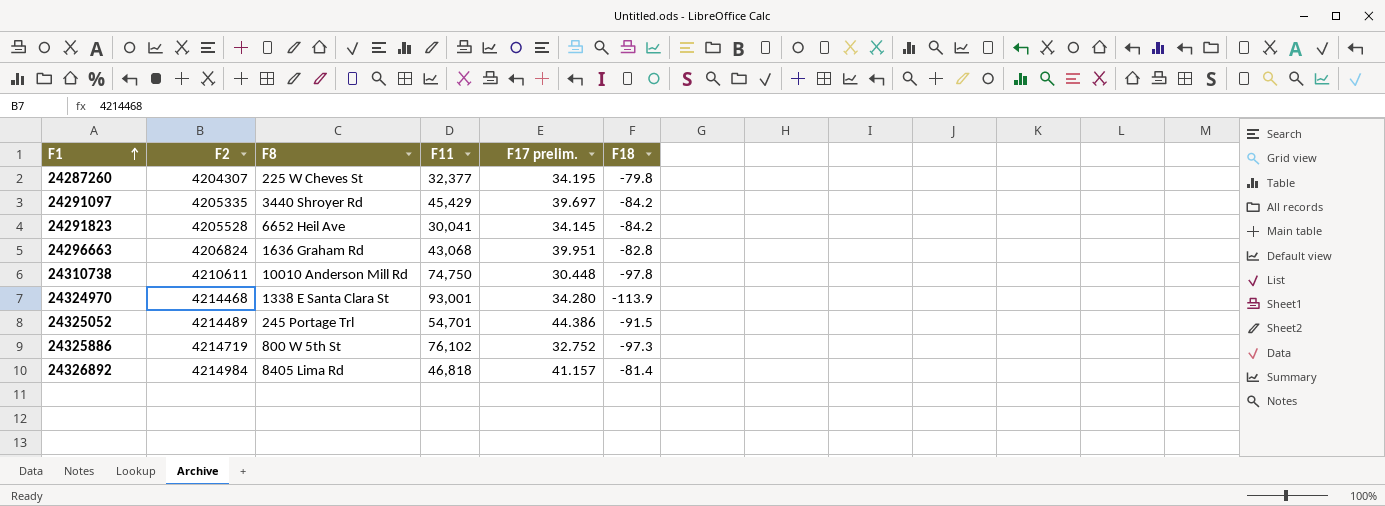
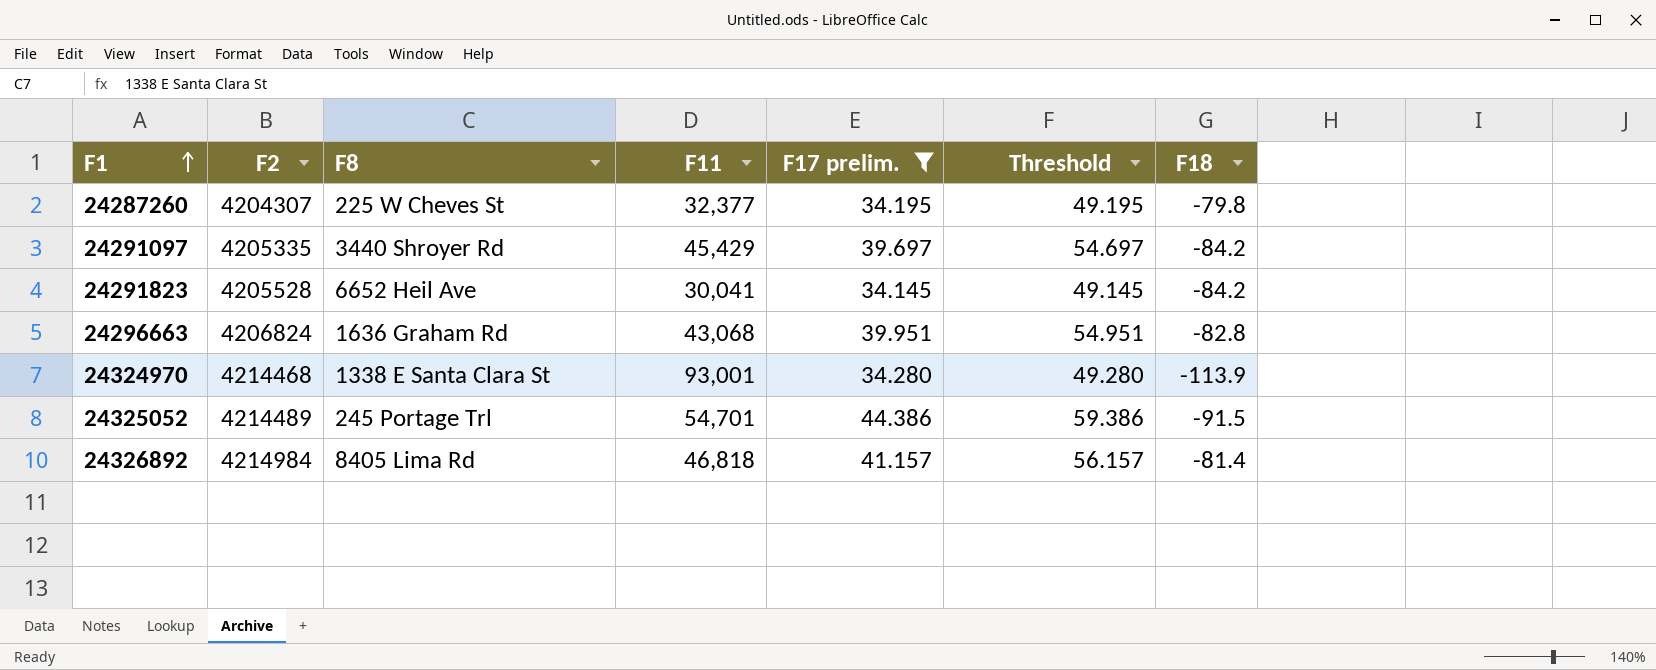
filter: none -> F17 prelim. >= 34.145
column Threshold | formula: none -> [F17 prelim.] + 15

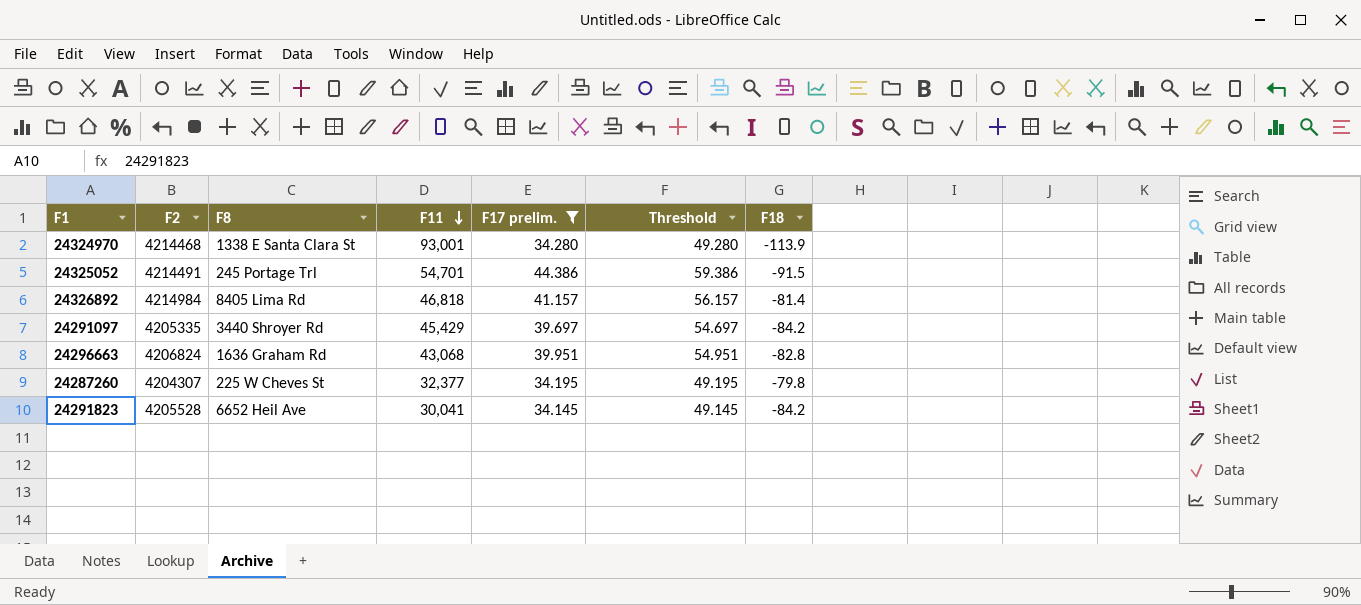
row order: F1 ascending -> F11 descending
24325052 | F2: 4214489 -> 4214491

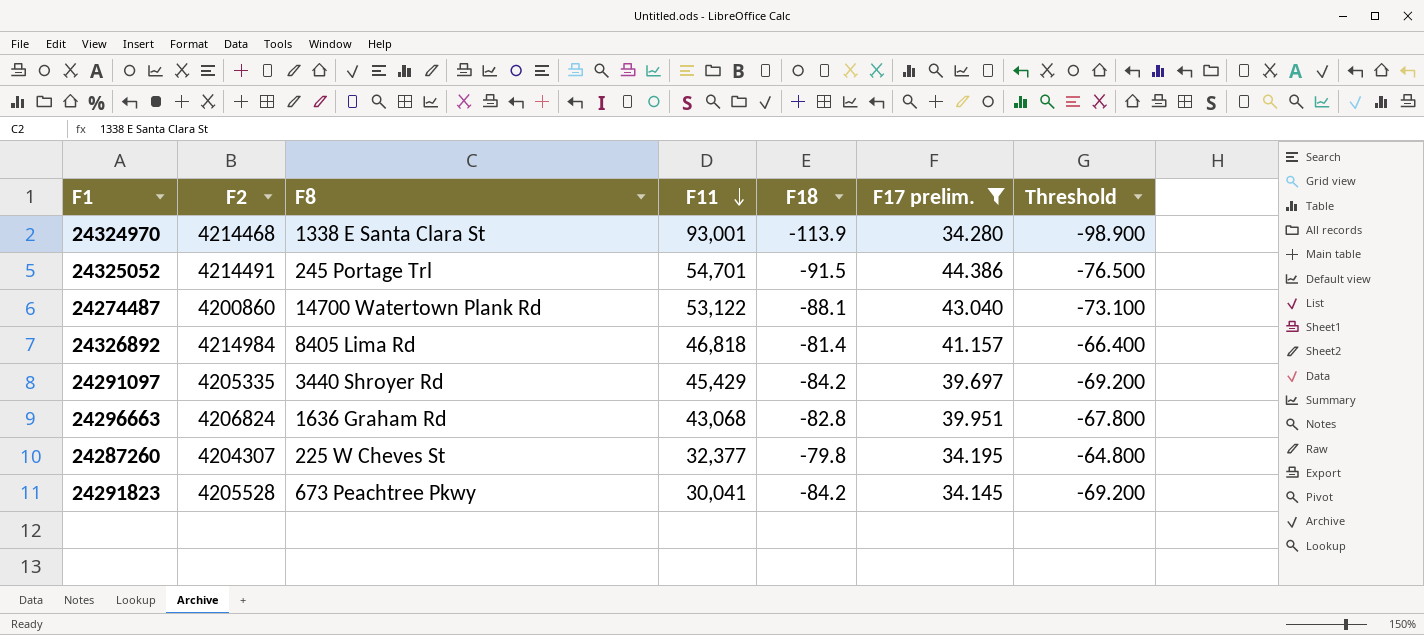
column F18 | position: 7 -> 5
column Threshold | formula: [F17 prelim.] + 15 -> [F18] + 15
row 24274487: none -> 4200860 | 14700 Watertown Plank Rd | 53,122 | -88.1 | 43.040 | -73.100
24291823 | F8: 6652 Heil Ave -> 673 Peachtree Pkwy

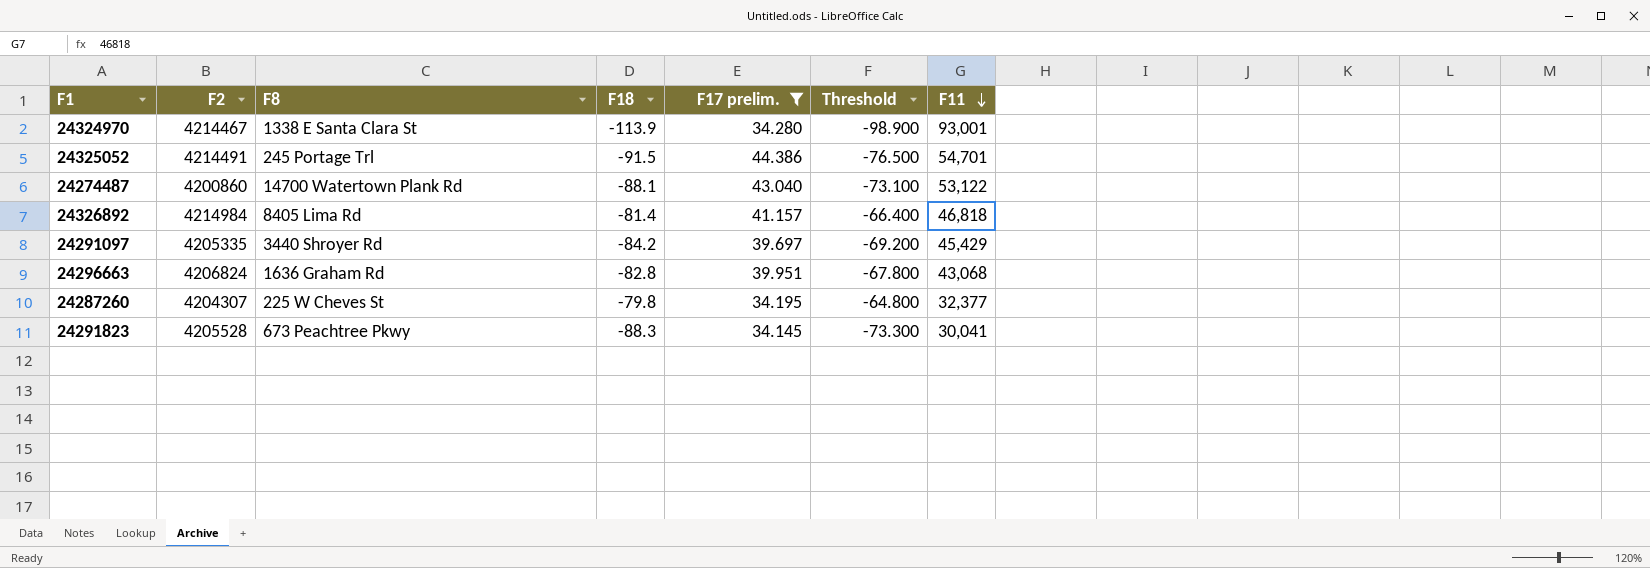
column F11 | position: 4 -> 7
24324970 | F2: 4214468 -> 4214467
24291823 | F18: -84.2 -> -88.3
24291823 | Threshold: -69.200 -> -73.300

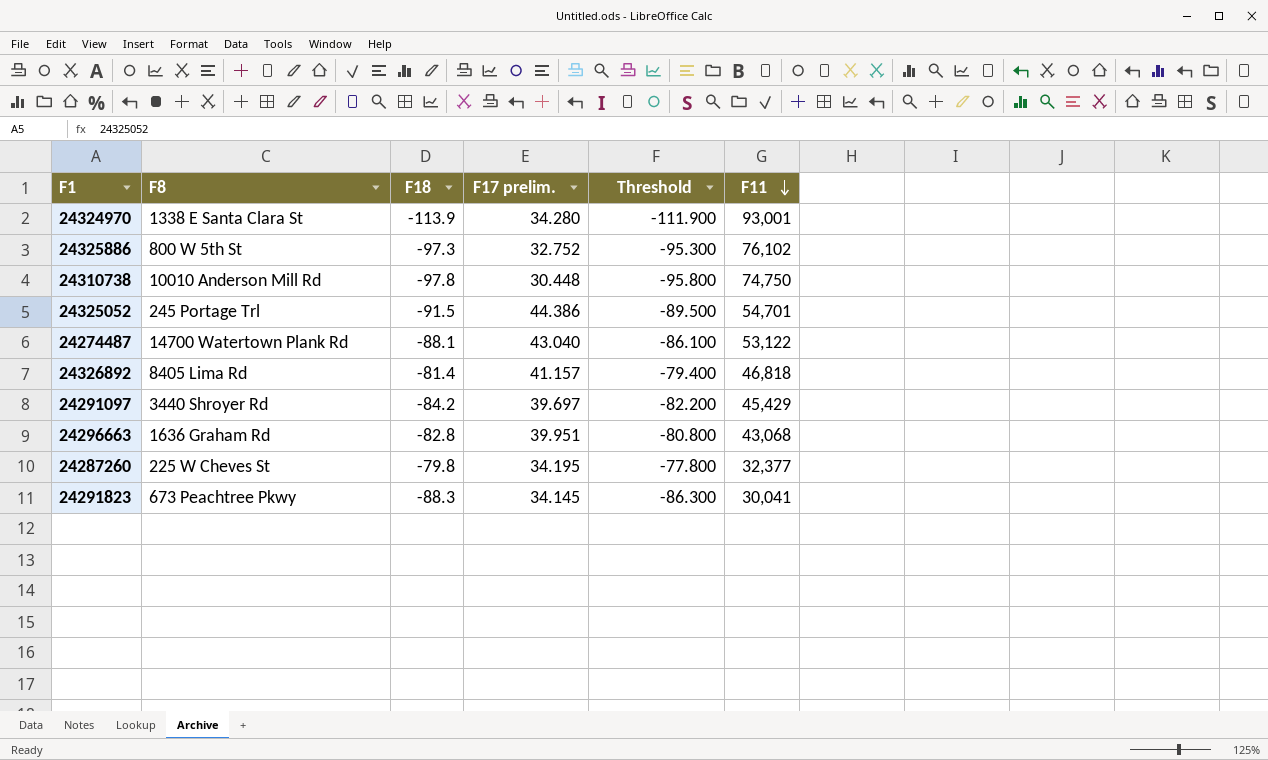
filter: F17 prelim. >= 34.145 -> none
column F2 | position: 2 -> none
column Threshold | formula: [F18] + 15 -> [F18] + 2

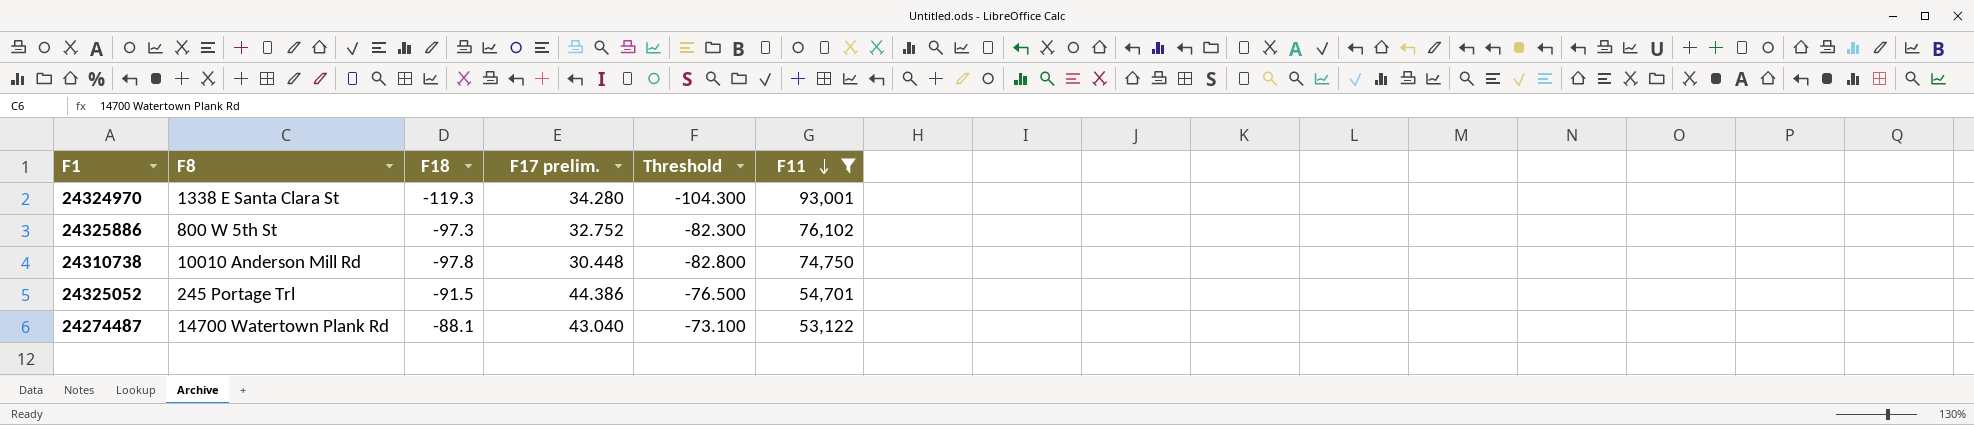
filter: none -> F11 >= 53,122
column Threshold | formula: [F18] + 2 -> [F18] + 15
24324970 | F18: -113.9 -> -119.3

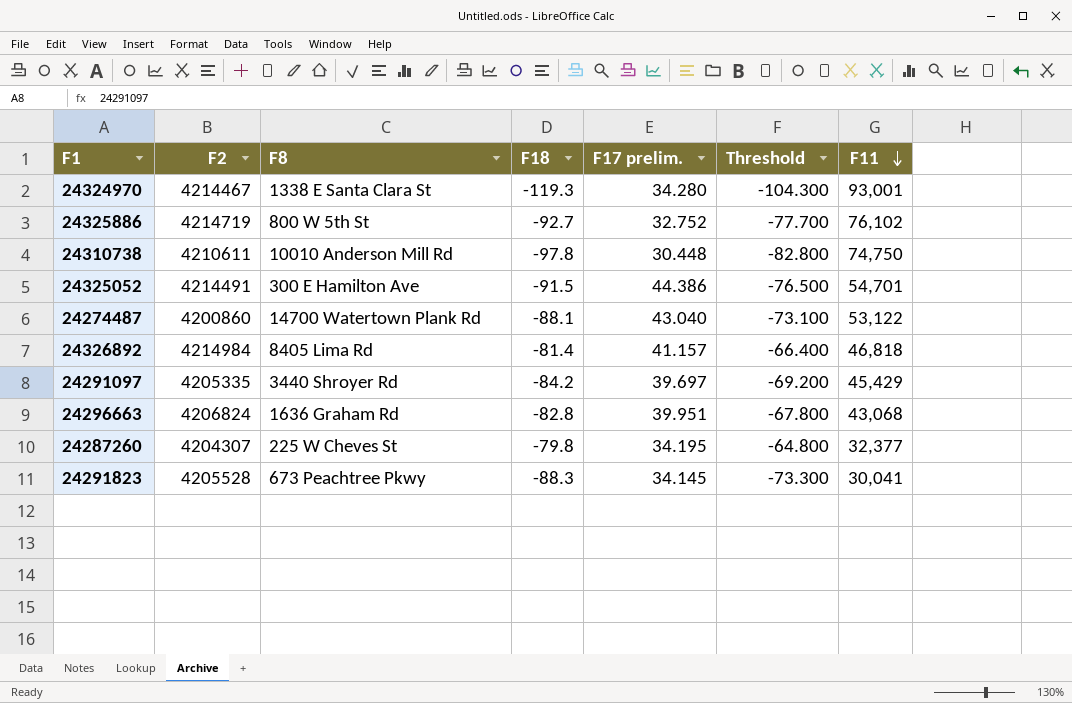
filter: F11 >= 53,122 -> none
column F2 | position: none -> 2
24325886 | F18: -97.3 -> -92.7
24325886 | Threshold: -82.300 -> -77.700
24325052 | F8: 245 Portage Trl -> 300 E Hamilton Ave

